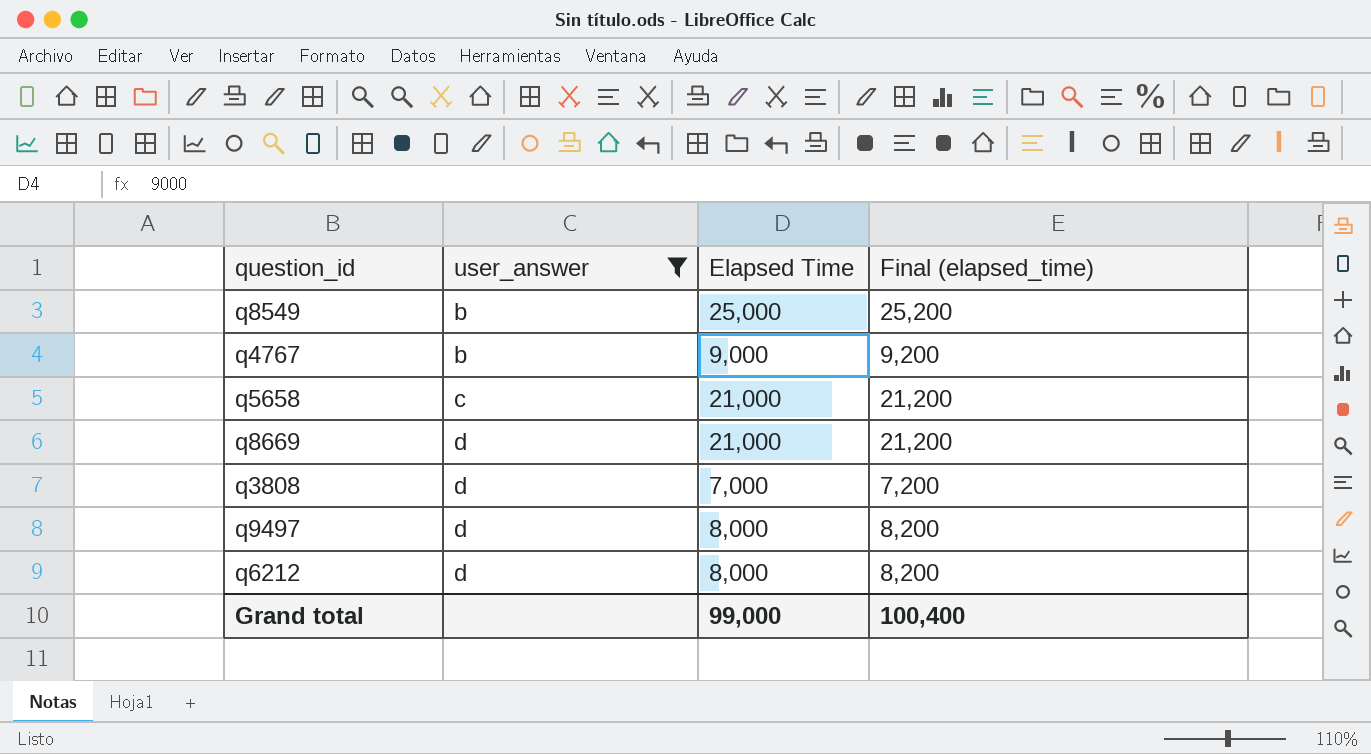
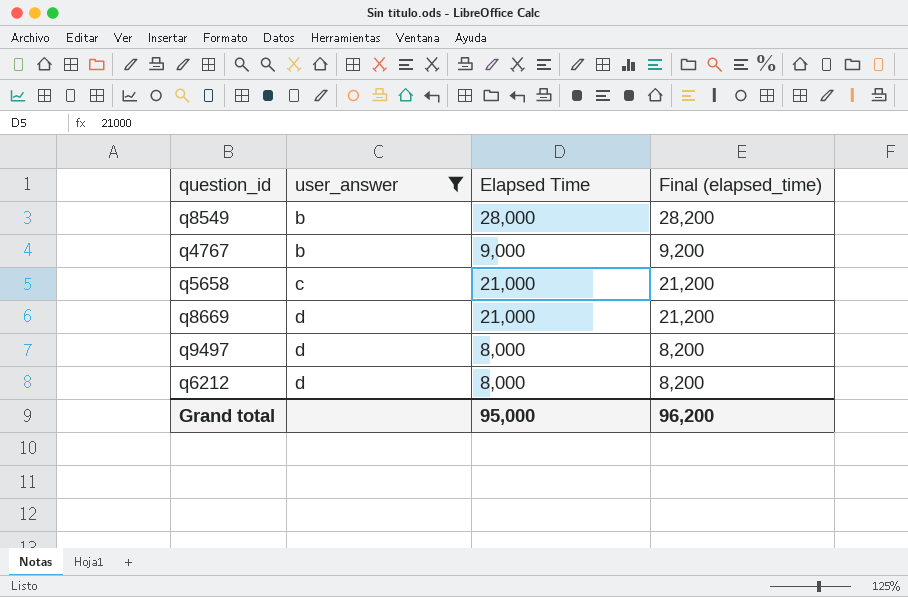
row q3808: d | 7,000 | 7,200 -> none
q8549 | Elapsed Time: 25,000 -> 28,000
q8549 | Final (elapsed_time): 25,200 -> 28,200
Grand total | Elapsed Time: 99,000 -> 95,000
Grand total | Final (elapsed_time): 100,400 -> 96,200

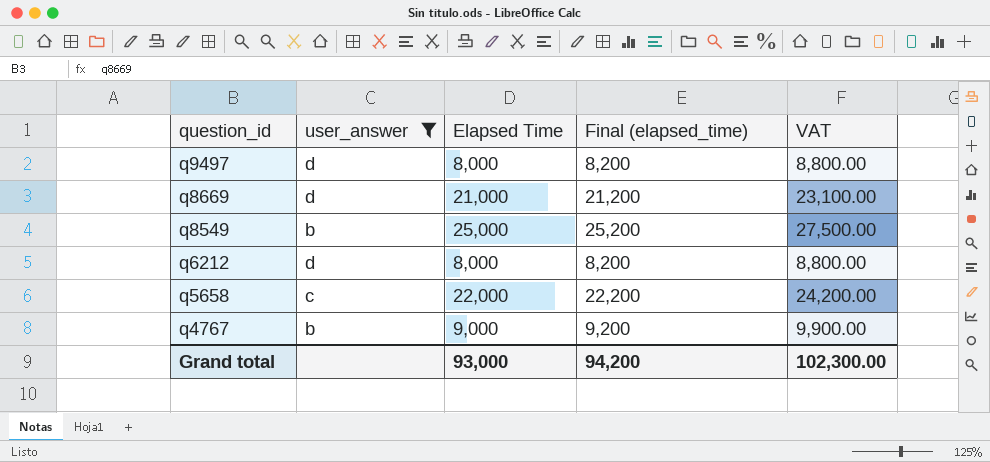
row order: user_answer ascending -> question_id descending
column VAT | formula: none -> [Elapsed Time] * 1.1
q8549 | Elapsed Time: 28,000 -> 25,000
q8549 | Final (elapsed_time): 28,200 -> 25,200
q5658 | Elapsed Time: 21,000 -> 22,000
q5658 | Final (elapsed_time): 21,200 -> 22,200
Grand total | Elapsed Time: 95,000 -> 93,000
Grand total | Final (elapsed_time): 96,200 -> 94,200

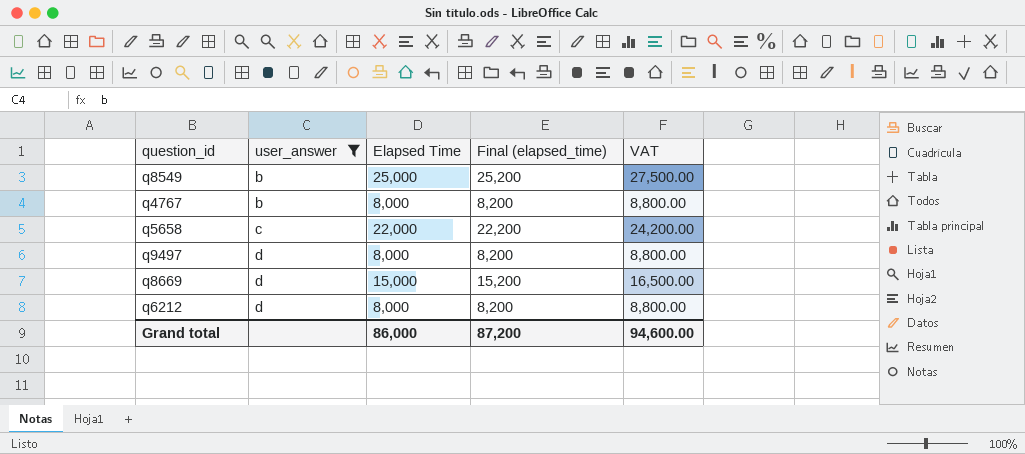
row order: question_id descending -> user_answer ascending
q4767 | Elapsed Time: 9,000 -> 8,000
q4767 | Final (elapsed_time): 9,200 -> 8,200
q4767 | VAT: 9,900.00 -> 8,800.00
q8669 | Elapsed Time: 21,000 -> 15,000
q8669 | Final (elapsed_time): 21,200 -> 15,200
q8669 | VAT: 23,100.00 -> 16,500.00
Grand total | Elapsed Time: 93,000 -> 86,000
Grand total | Final (elapsed_time): 94,200 -> 87,200
Grand total | VAT: 102,300.00 -> 94,600.00

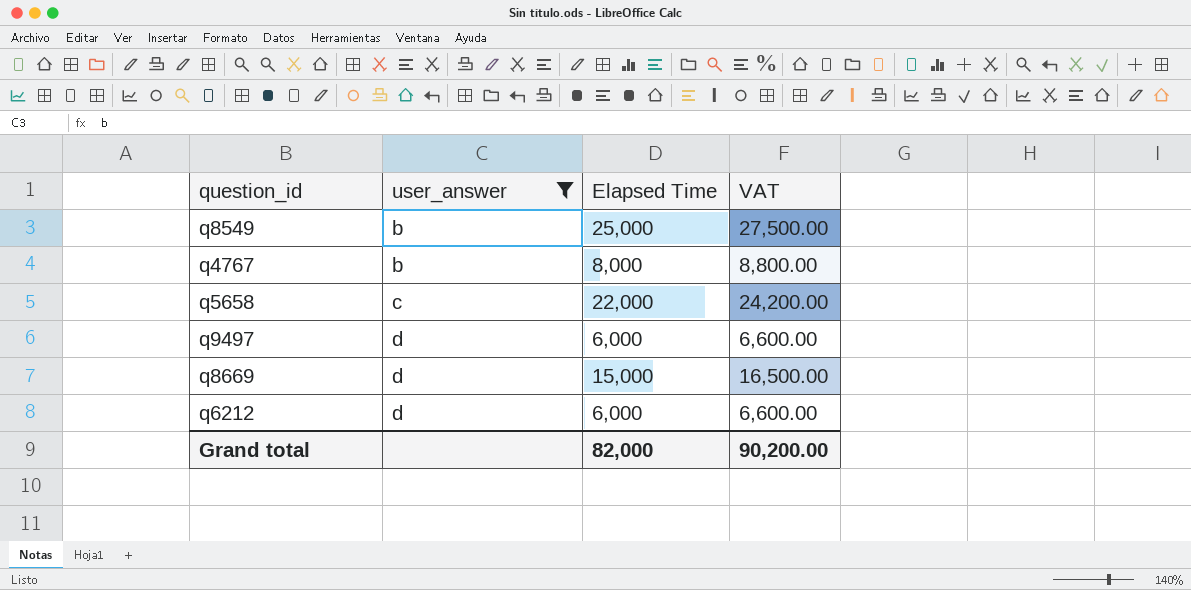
column Final (elapsed_time) | formula: [Elapsed Time] + 200 -> none
q9497 | Elapsed Time: 8,000 -> 6,000
q9497 | VAT: 8,800.00 -> 6,600.00
q6212 | Elapsed Time: 8,000 -> 6,000
q6212 | VAT: 8,800.00 -> 6,600.00
Grand total | Elapsed Time: 86,000 -> 82,000
Grand total | VAT: 94,600.00 -> 90,200.00

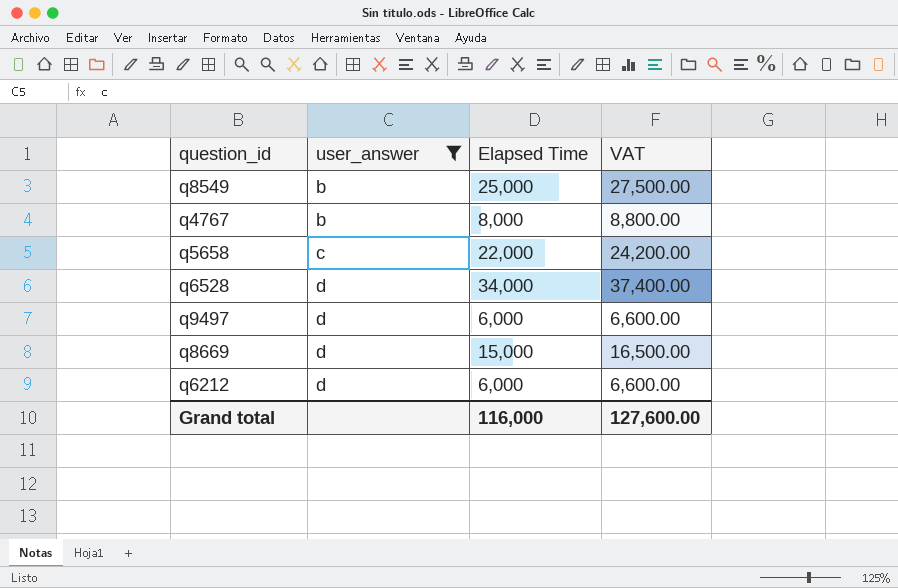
row q6528: none -> d | 34,000 | 37,400.00
Grand total | Elapsed Time: 82,000 -> 116,000
Grand total | VAT: 90,200.00 -> 127,600.00

